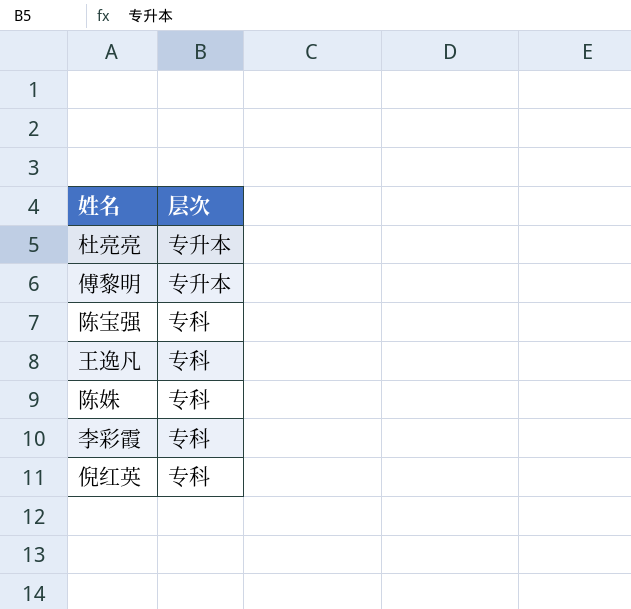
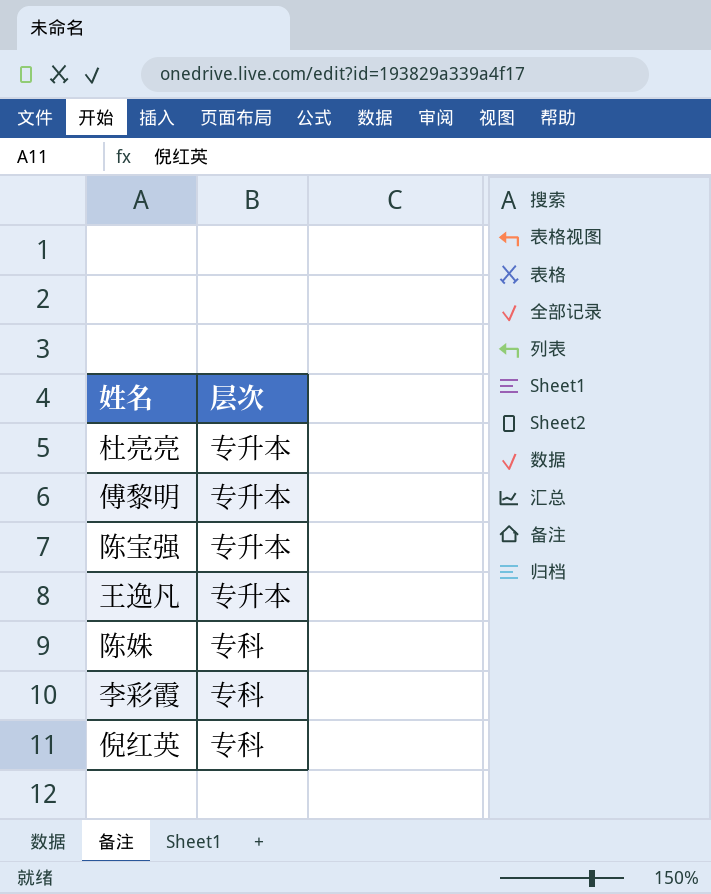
陈宝强 | 层次: 专科 -> 专升本
王逸凡 | 层次: 专科 -> 专升本

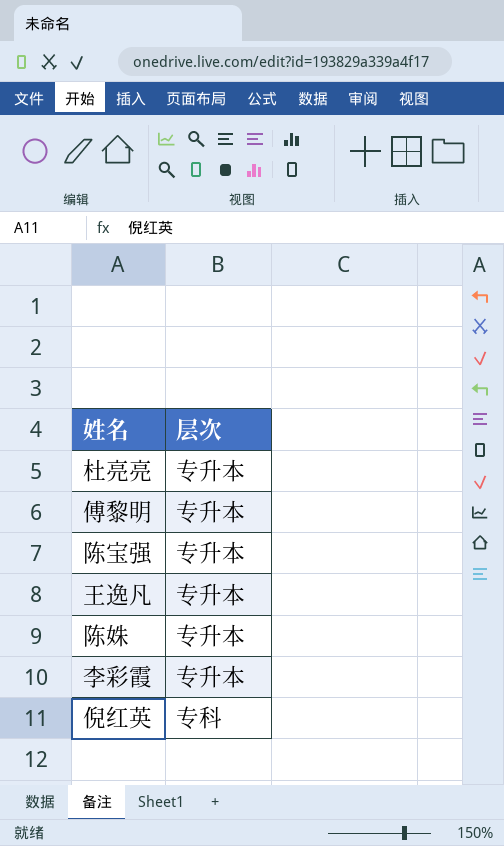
陈姝 | 层次: 专科 -> 专升本
李彩霞 | 层次: 专科 -> 专升本

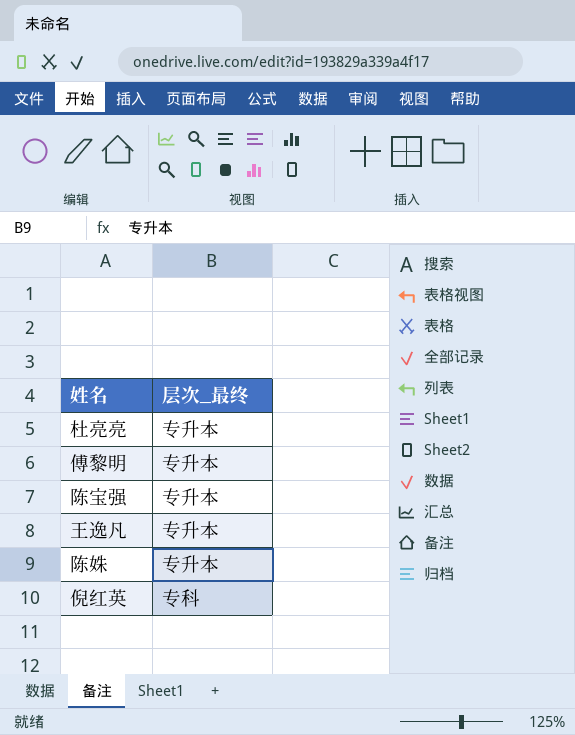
column name: 层次 -> 层次_最终
row 李彩霞: 专升本 -> none

